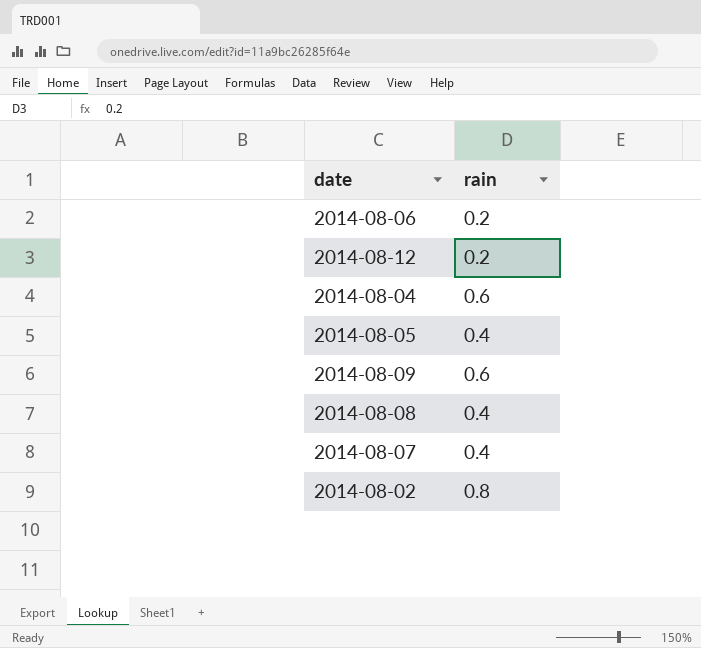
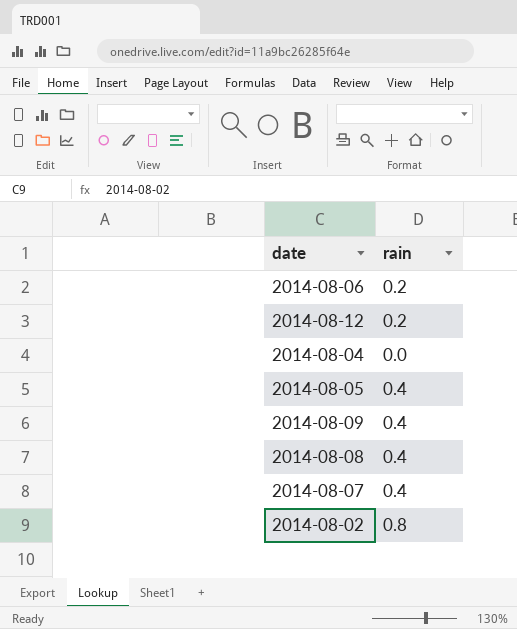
2014-08-04 | rain: 0.6 -> 0.0
2014-08-09 | rain: 0.6 -> 0.4

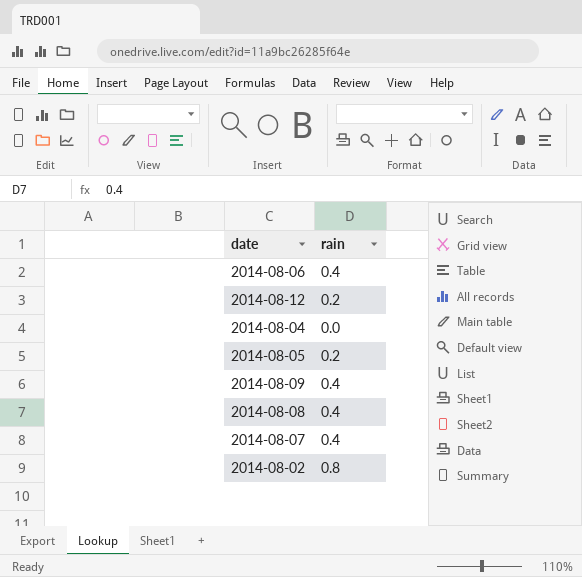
2014-08-06 | rain: 0.2 -> 0.4
2014-08-05 | rain: 0.4 -> 0.2

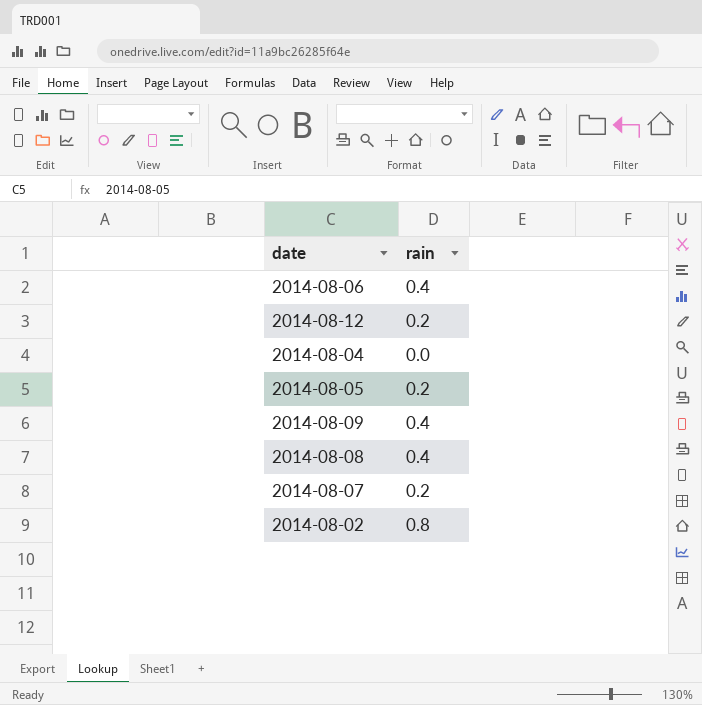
2014-08-07 | rain: 0.4 -> 0.2

